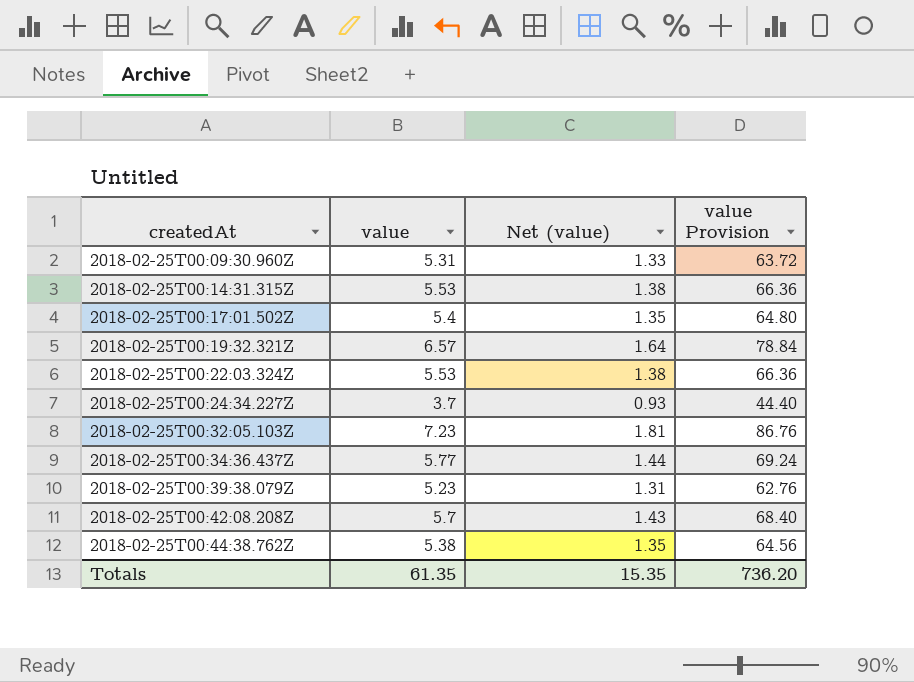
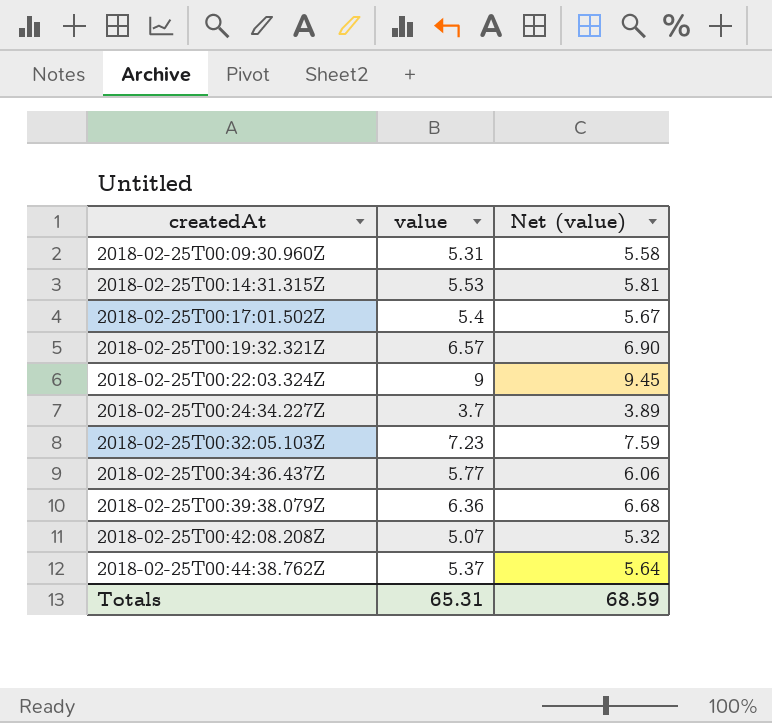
column value Provision | formula: [value] * 12 -> none
column Net (value) | formula: [value] * 0.25 -> [value] * 1.05
2018-02-25T00:22:03.324Z | value: 5.53 -> 9
2018-02-25T00:39:38.079Z | value: 5.23 -> 6.36
2018-02-25T00:42:08.208Z | value: 5.7 -> 5.07
2018-02-25T00:44:38.762Z | value: 5.38 -> 5.37
Totals | value: 61.35 -> 65.31
Totals | Net (value): 15.35 -> 68.59

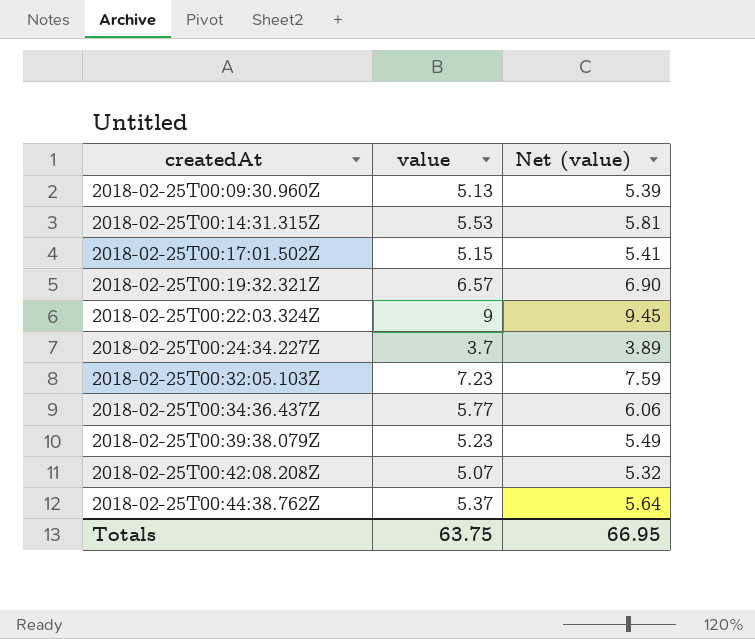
2018-02-25T00:09:30.960Z | value: 5.31 -> 5.13
2018-02-25T00:09:30.960Z | Net (value): 5.58 -> 5.39
2018-02-25T00:17:01.502Z | value: 5.4 -> 5.15
2018-02-25T00:17:01.502Z | Net (value): 5.67 -> 5.41
2018-02-25T00:39:38.079Z | value: 6.36 -> 5.23
2018-02-25T00:39:38.079Z | Net (value): 6.68 -> 5.49
Totals | value: 65.31 -> 63.75
Totals | Net (value): 68.59 -> 66.95

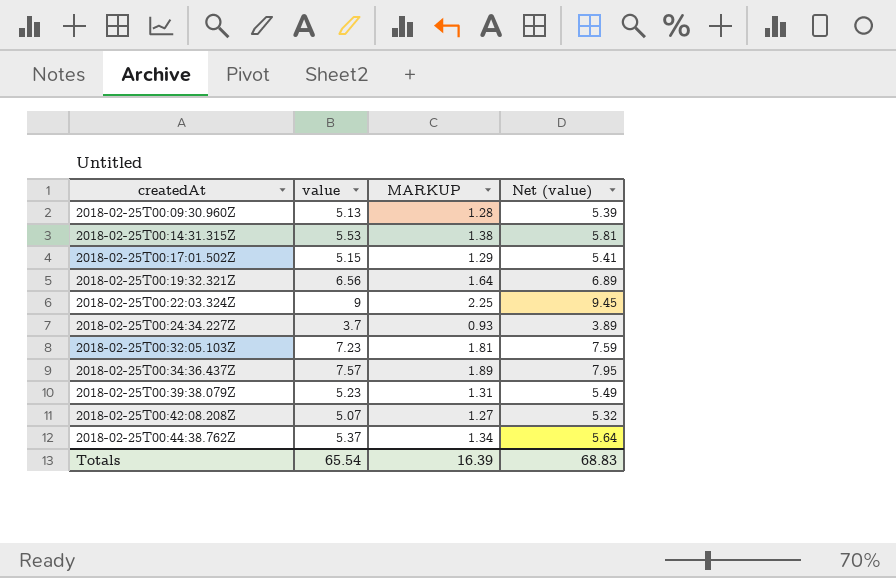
column MARKUP | formula: none -> [value] * 0.25
2018-02-25T00:19:32.321Z | value: 6.57 -> 6.56
2018-02-25T00:19:32.321Z | Net (value): 6.90 -> 6.89
2018-02-25T00:34:36.437Z | value: 5.77 -> 7.57
2018-02-25T00:34:36.437Z | Net (value): 6.06 -> 7.95
Totals | value: 63.75 -> 65.54
Totals | Net (value): 66.95 -> 68.83

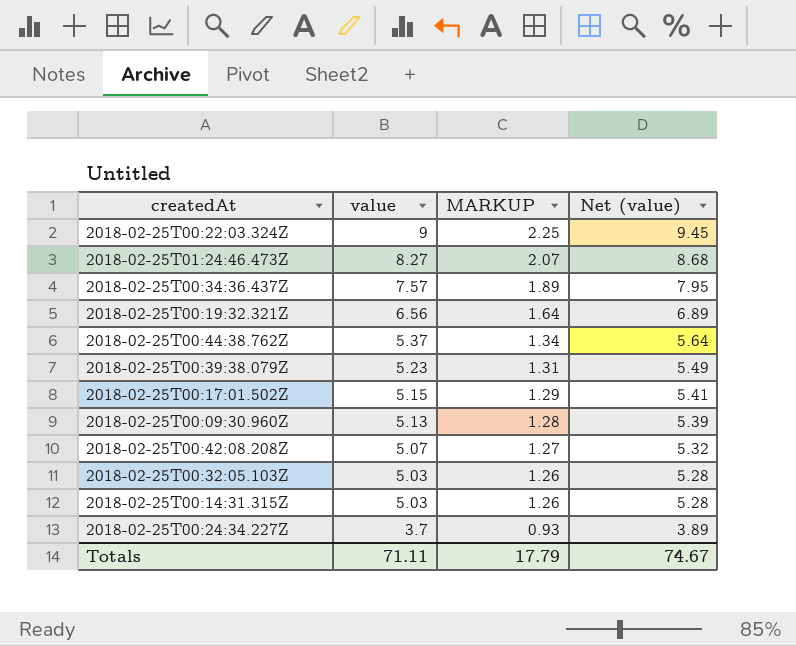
row order: createdAt ascending -> value descending
row 2018-02-25T01:24:46.473Z: none -> 8.27 | 2.07 | 8.68
2018-02-25T00:32:05.103Z | value: 7.23 -> 5.03
2018-02-25T00:32:05.103Z | MARKUP: 1.81 -> 1.26
2018-02-25T00:32:05.103Z | Net (value): 7.59 -> 5.28
2018-02-25T00:14:31.315Z | value: 5.53 -> 5.03
2018-02-25T00:14:31.315Z | MARKUP: 1.38 -> 1.26
2018-02-25T00:14:31.315Z | Net (value): 5.81 -> 5.28
Totals | value: 65.54 -> 71.11
Totals | MARKUP: 16.39 -> 17.79
Totals | Net (value): 68.83 -> 74.67

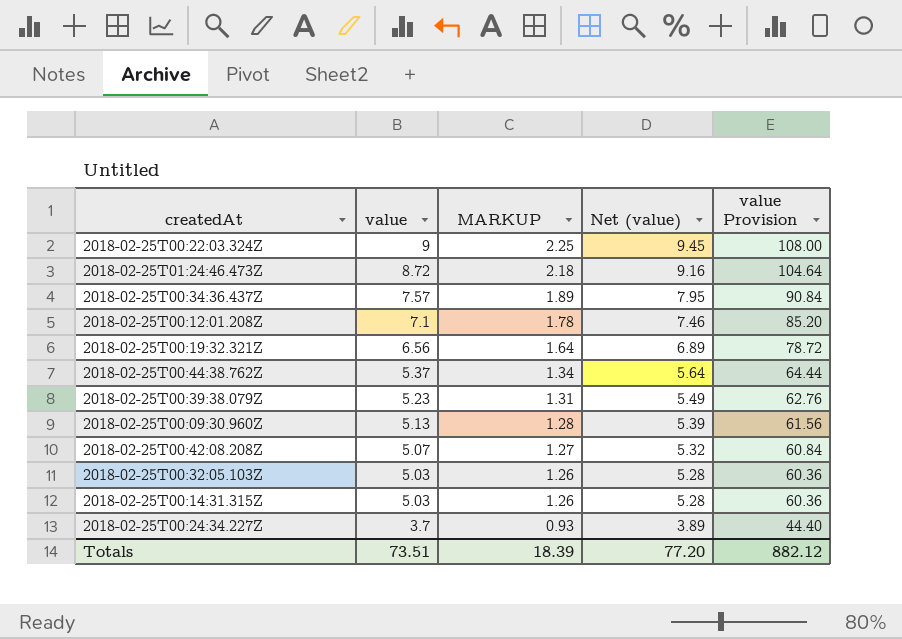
column value Provision | formula: none -> [value] * 12
row 2018-02-25T00:17:01.502Z: 5.15 | 1.29 | 5.41 -> none
2018-02-25T01:24:46.473Z | value: 8.27 -> 8.72
2018-02-25T01:24:46.473Z | MARKUP: 2.07 -> 2.18
2018-02-25T01:24:46.473Z | Net (value): 8.68 -> 9.16
row 2018-02-25T00:12:01.208Z: none -> 7.1 | 1.78 | 7.46 | 85.20
Totals | value: 71.11 -> 73.51
Totals | MARKUP: 17.79 -> 18.39
Totals | Net (value): 74.67 -> 77.20

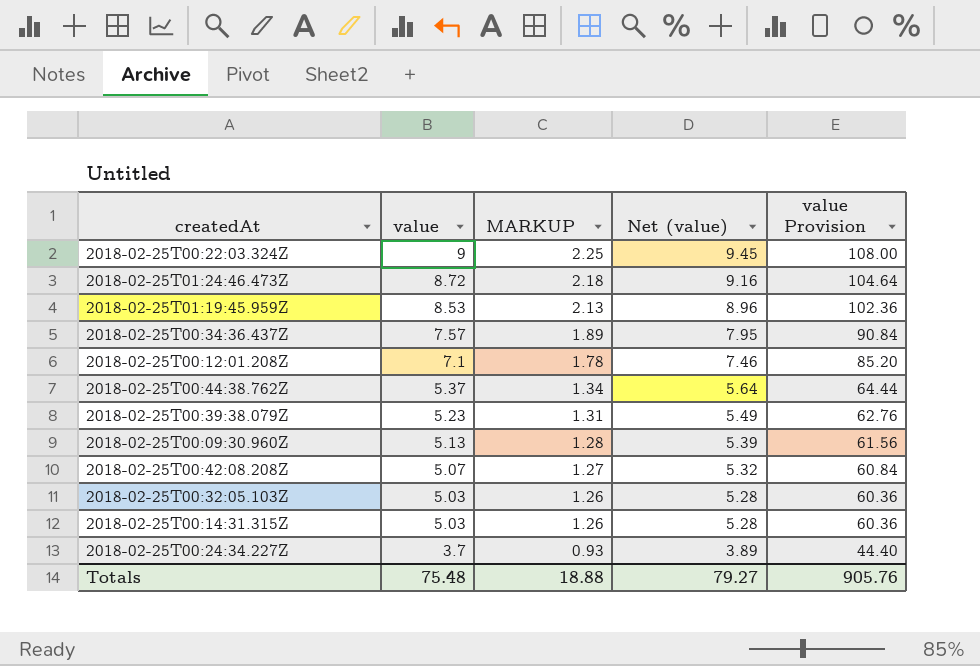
row 2018-02-25T00:19:32.321Z: 6.56 | 1.64 | 6.89 | 78.72 -> none
row 2018-02-25T01:19:45.959Z: none -> 8.53 | 2.13 | 8.96 | 102.36
Totals | value: 73.51 -> 75.48
Totals | MARKUP: 18.39 -> 18.88
Totals | Net (value): 77.20 -> 79.27
Totals | value Provision: 882.12 -> 905.76

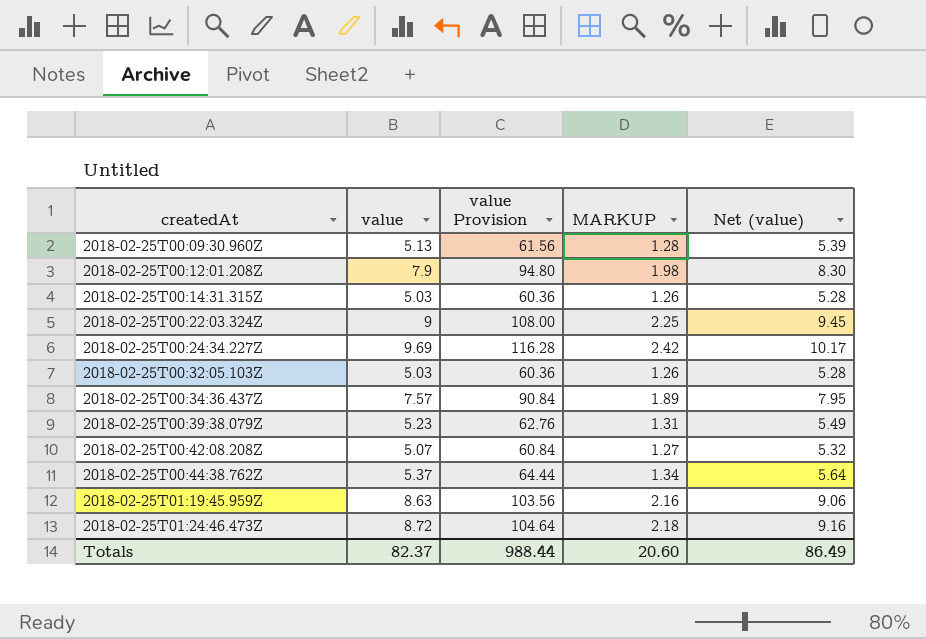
row order: value descending -> createdAt ascending
column value Provision | position: 5 -> 3
2018-02-25T00:12:01.208Z | value: 7.1 -> 7.9
2018-02-25T00:12:01.208Z | value Provision: 85.20 -> 94.80
2018-02-25T00:12:01.208Z | MARKUP: 1.78 -> 1.98
2018-02-25T00:12:01.208Z | Net (value): 7.46 -> 8.30
2018-02-25T00:24:34.227Z | value: 3.7 -> 9.69
2018-02-25T00:24:34.227Z | value Provision: 44.40 -> 116.28
2018-02-25T00:24:34.227Z | MARKUP: 0.93 -> 2.42
2018-02-25T00:24:34.227Z | Net (value): 3.89 -> 10.17
2018-02-25T01:19:45.959Z | value: 8.53 -> 8.63
2018-02-25T01:19:45.959Z | value Provision: 102.36 -> 103.56
2018-02-25T01:19:45.959Z | MARKUP: 2.13 -> 2.16
2018-02-25T01:19:45.959Z | Net (value): 8.96 -> 9.06
Totals | value: 75.48 -> 82.37
Totals | value Provision: 905.76 -> 988.44
Totals | MARKUP: 18.88 -> 20.60
Totals | Net (value): 79.27 -> 86.49

